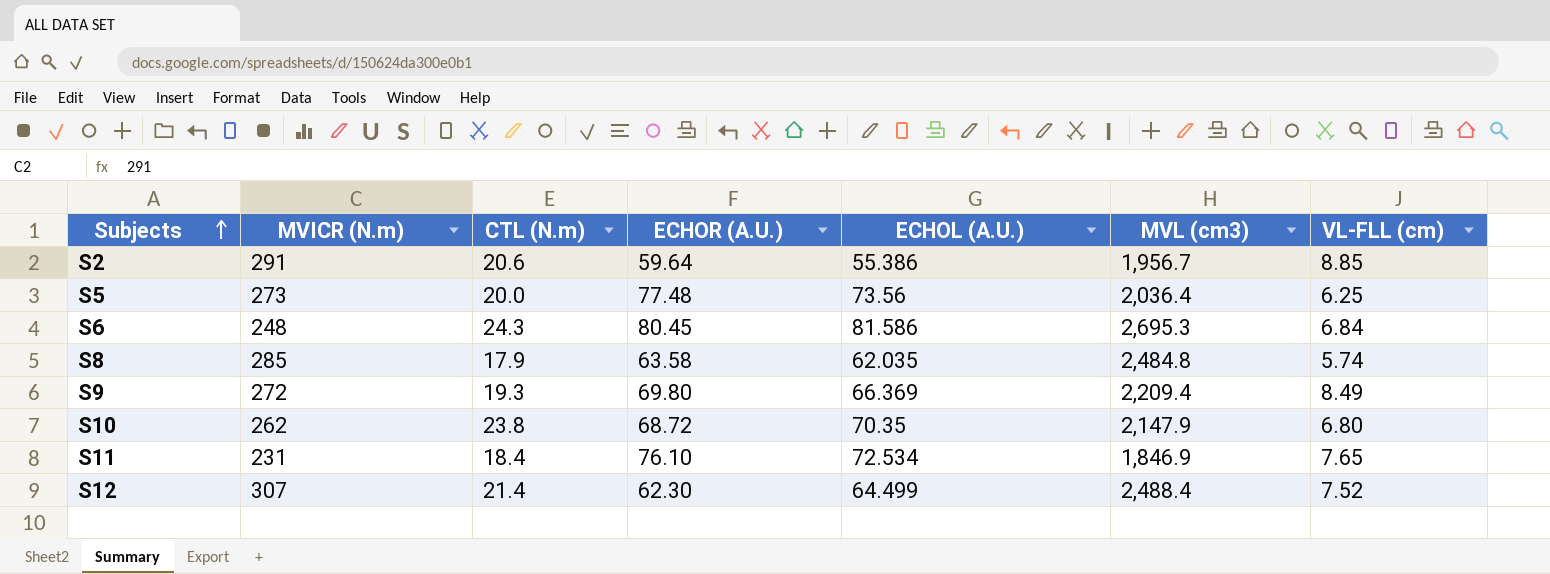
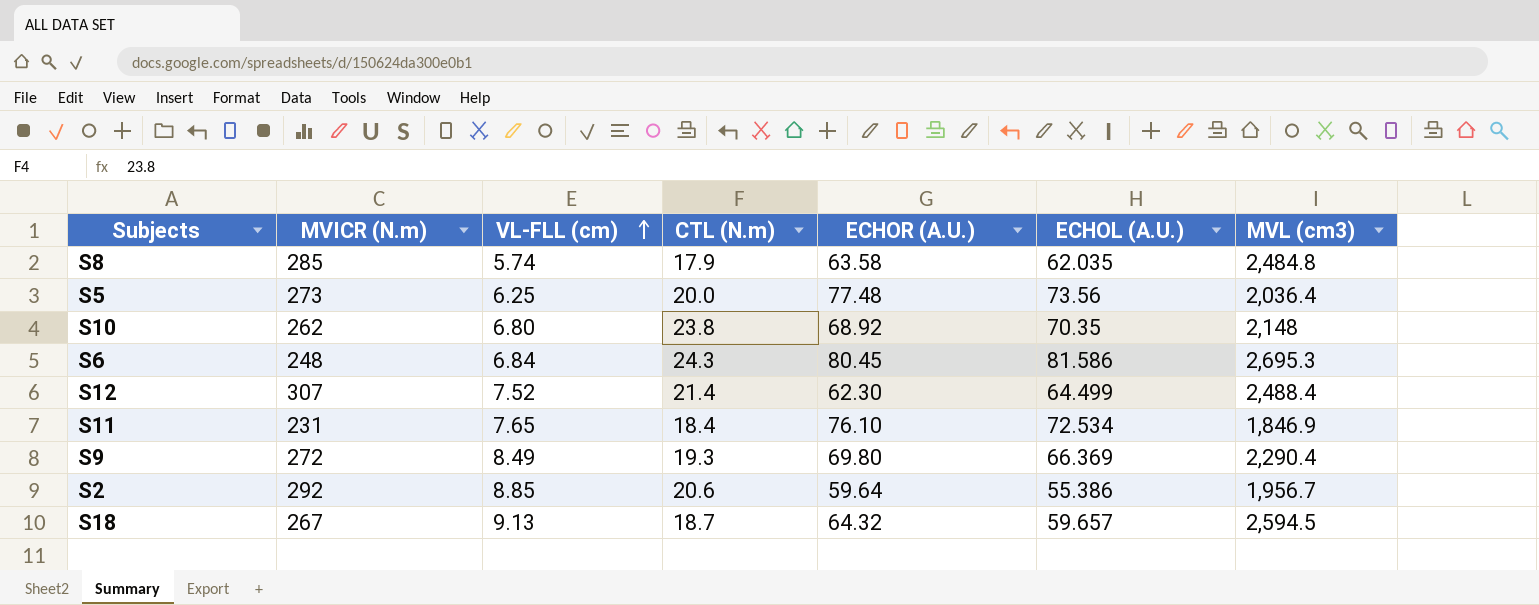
row order: Subjects ascending -> VL-FLL (cm) ascending
column VL-FLL (cm) | position: 7 -> 3
S10 | ECHOR (A.U.): 68.72 -> 68.92
S10 | MVL (cm3): 2,147.9 -> 2,148
S9 | MVL (cm3): 2,209.4 -> 2,290.4
S2 | MVICR (N.m): 291 -> 292
row S18: none -> 267 | 9.13 | 18.7 | 64.32 | 59.657 | 2,594.5

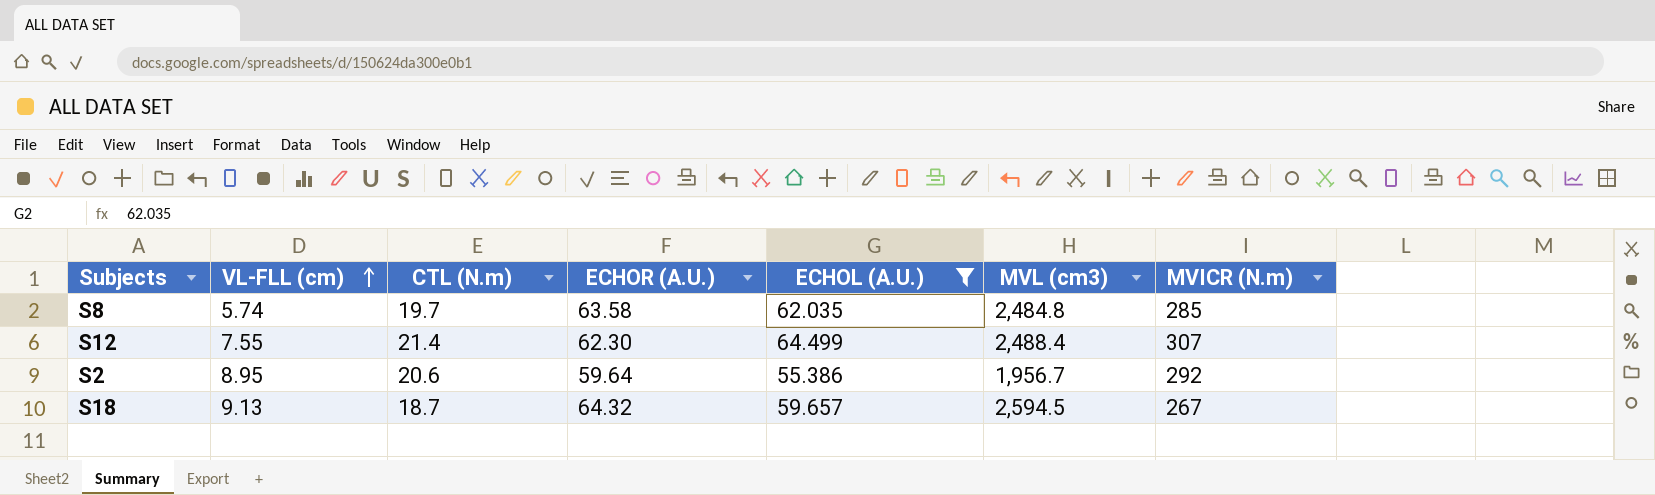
filter: none -> ECHOL (A.U.) <= 64.499
column MVICR (N.m) | position: 2 -> 7
S8 | CTL (N.m): 17.9 -> 19.7
S12 | VL-FLL (cm): 7.52 -> 7.55
S2 | VL-FLL (cm): 8.85 -> 8.95

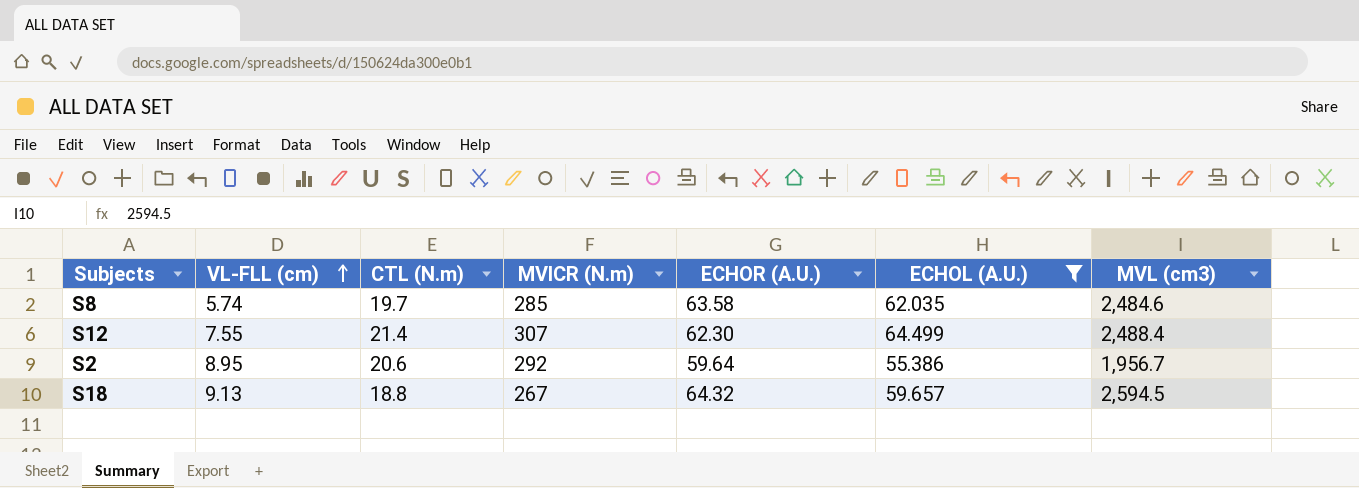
column MVICR (N.m) | position: 7 -> 4
S8 | MVL (cm3): 2,484.8 -> 2,484.6
S18 | CTL (N.m): 18.7 -> 18.8

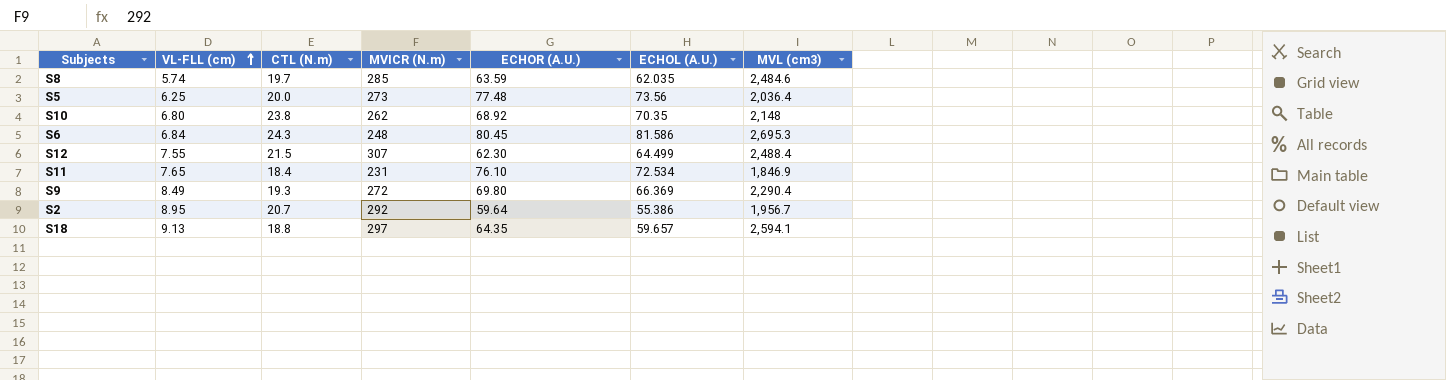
filter: ECHOL (A.U.) <= 64.499 -> none
S8 | ECHOR (A.U.): 63.58 -> 63.59
S12 | CTL (N.m): 21.4 -> 21.5
S2 | CTL (N.m): 20.6 -> 20.7
S18 | MVICR (N.m): 267 -> 297
S18 | ECHOR (A.U.): 64.32 -> 64.35
S18 | MVL (cm3): 2,594.5 -> 2,594.1

